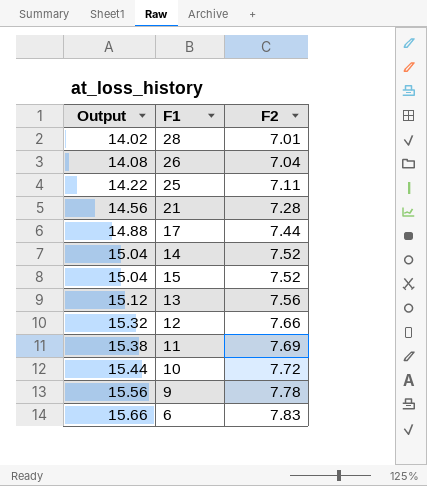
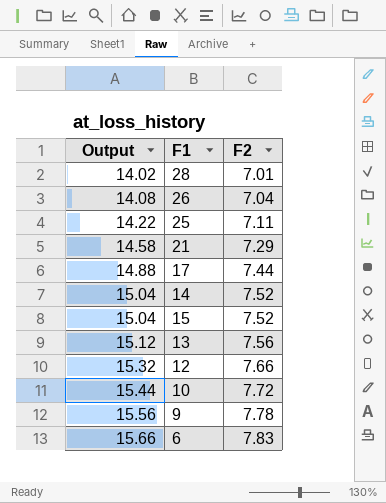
row 11: 15.38 | 7.69 -> none
21 | Output: 14.56 -> 14.58
21 | F2: 7.28 -> 7.29

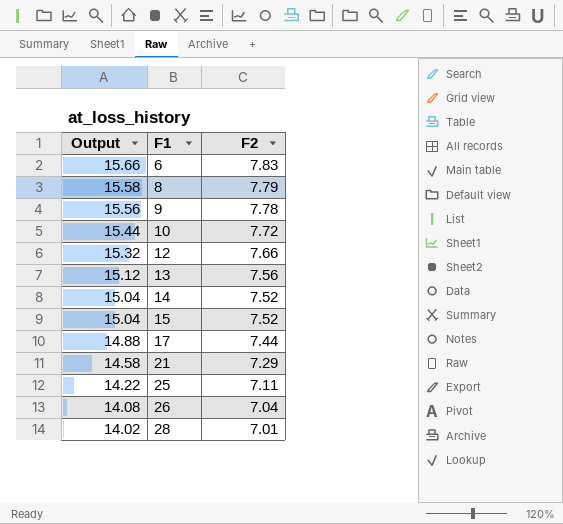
row order: Output ascending -> Output descending
row 8: none -> 15.58 | 7.79

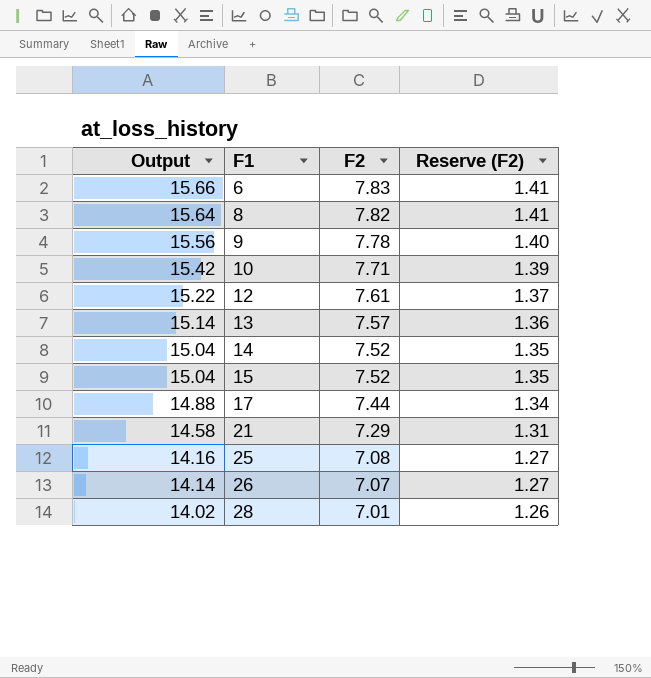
column Reserve (F2) | formula: none -> [F2] * 0.18
8 | Output: 15.58 -> 15.64
8 | F2: 7.79 -> 7.82
10 | Output: 15.44 -> 15.42
10 | F2: 7.72 -> 7.71
12 | Output: 15.32 -> 15.22
12 | F2: 7.66 -> 7.61
13 | Output: 15.12 -> 15.14
13 | F2: 7.56 -> 7.57
25 | Output: 14.22 -> 14.16
25 | F2: 7.11 -> 7.08
26 | Output: 14.08 -> 14.14
26 | F2: 7.04 -> 7.07

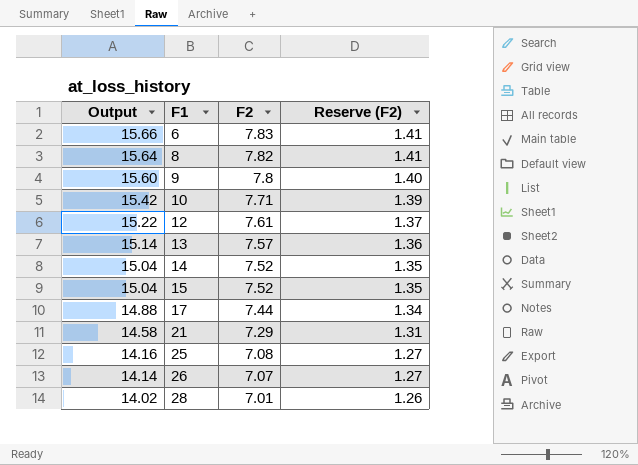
9 | Output: 15.56 -> 15.60
9 | F2: 7.78 -> 7.8

